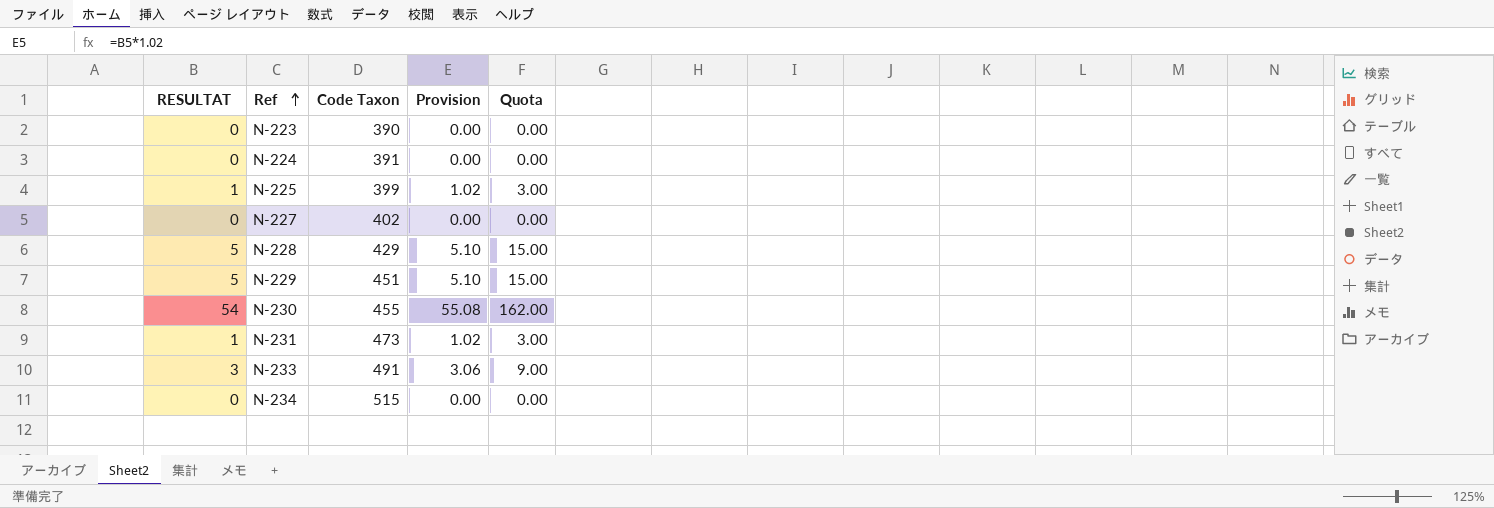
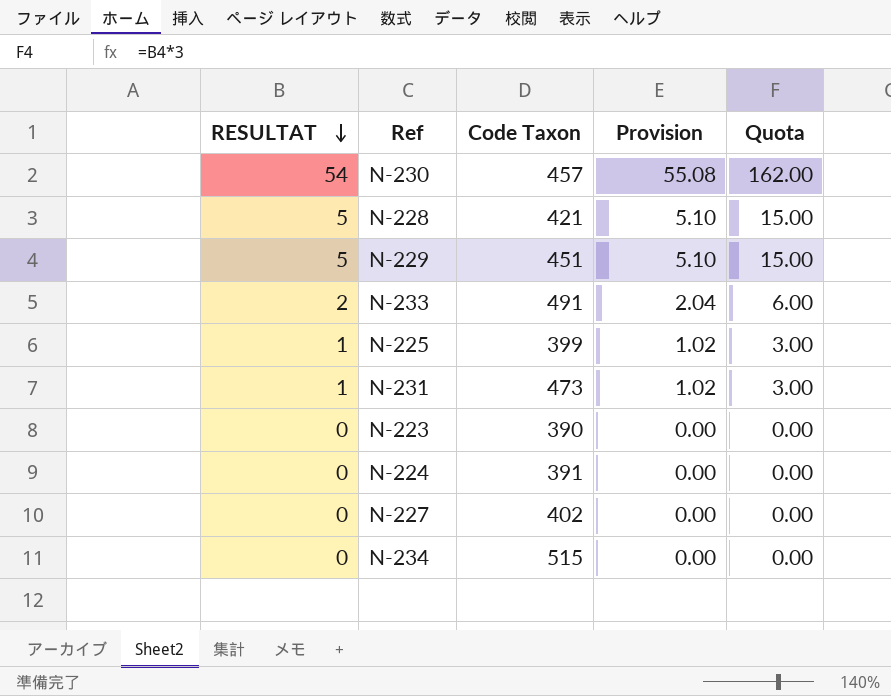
row order: Ref ascending -> RESULTAT descending
N-230 | Code Taxon: 455 -> 457
N-228 | Code Taxon: 429 -> 421
N-233 | RESULTAT: 3 -> 2
N-233 | Provision: 3.06 -> 2.04
N-233 | Quota: 9.00 -> 6.00

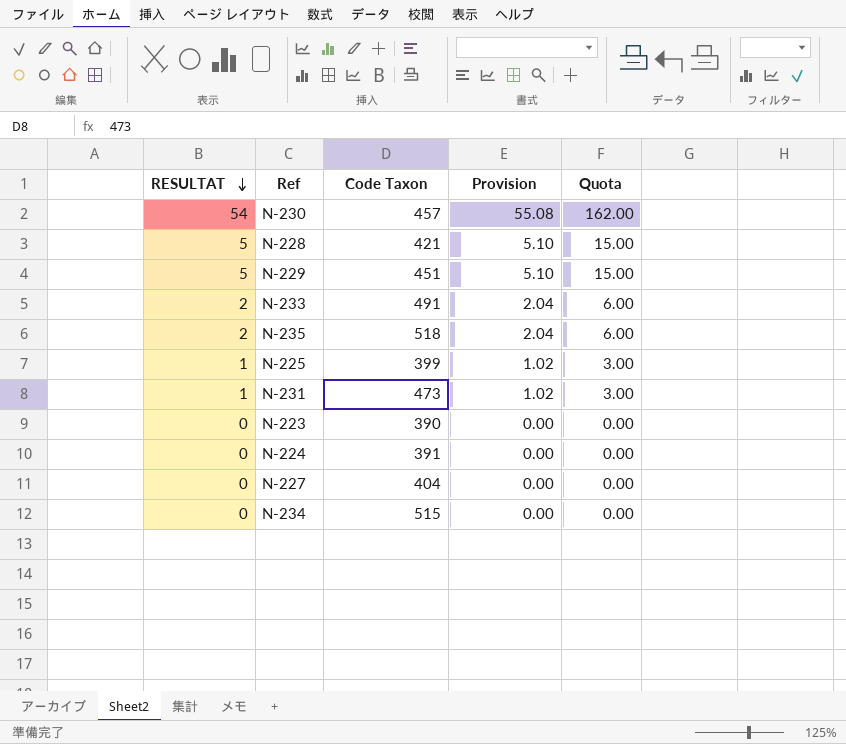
row N-235: none -> 2 | 518 | 2.04 | 6.00
N-227 | Code Taxon: 402 -> 404

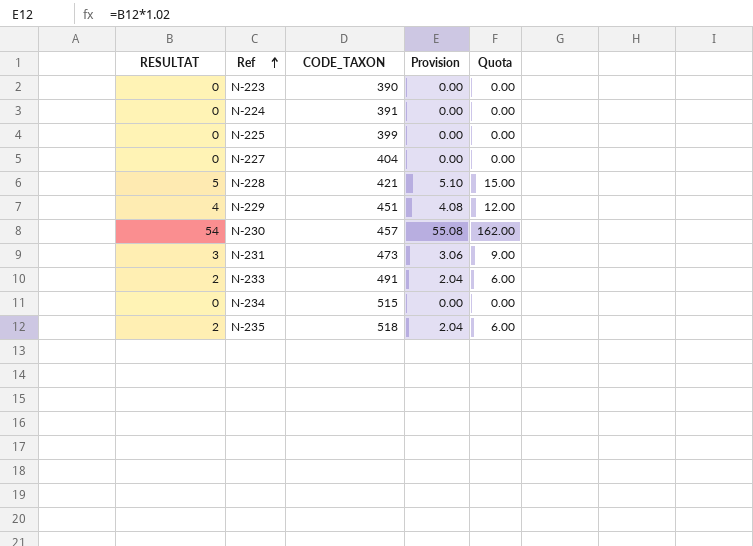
row order: RESULTAT descending -> Ref ascending
column name: Code Taxon -> CODE_TAXON
N-225 | RESULTAT: 1 -> 0
N-225 | Provision: 1.02 -> 0.00
N-225 | Quota: 3.00 -> 0.00
N-229 | RESULTAT: 5 -> 4
N-229 | Provision: 5.10 -> 4.08
N-229 | Quota: 15.00 -> 12.00
N-231 | RESULTAT: 1 -> 3
N-231 | Provision: 1.02 -> 3.06
N-231 | Quota: 3.00 -> 9.00

